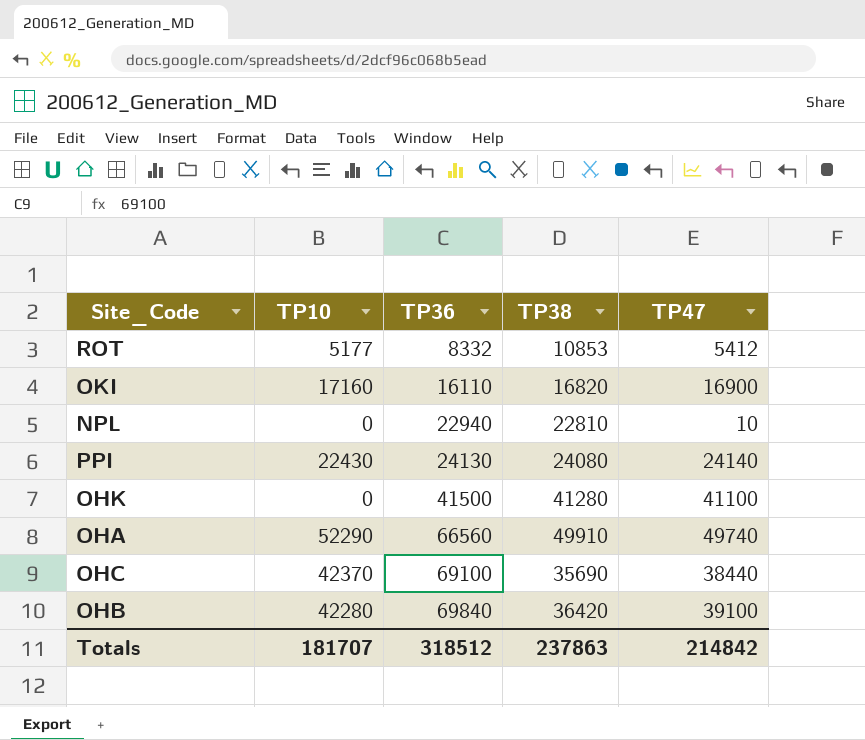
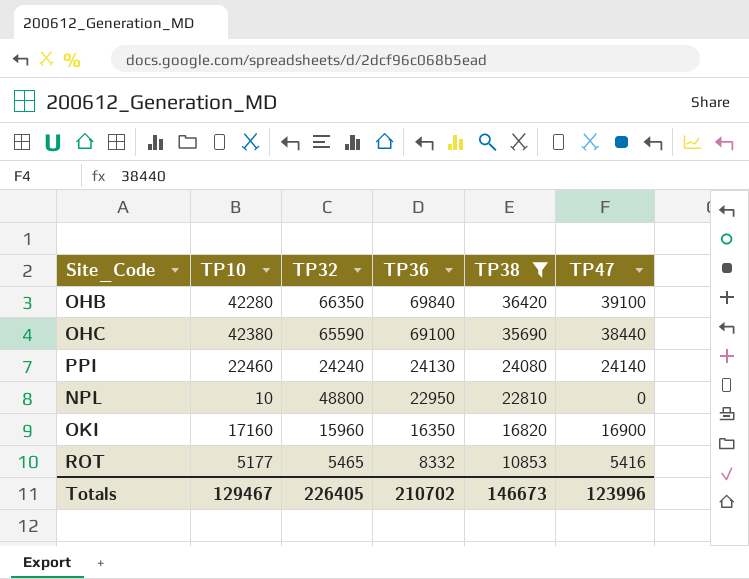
filter: none -> TP38 <= 36420
row order: TP36 ascending -> TP36 descending
column TP32 | position: none -> 3
OHC | TP10: 42370 -> 42380
PPI | TP10: 22430 -> 22460
NPL | TP10: 0 -> 10
NPL | TP36: 22940 -> 22950
NPL | TP47: 10 -> 0
OKI | TP36: 16110 -> 16350
ROT | TP47: 5412 -> 5416
Totals | TP10: 181707 -> 129467
Totals | TP36: 318512 -> 210702
Totals | TP38: 237863 -> 146673
Totals | TP47: 214842 -> 123996

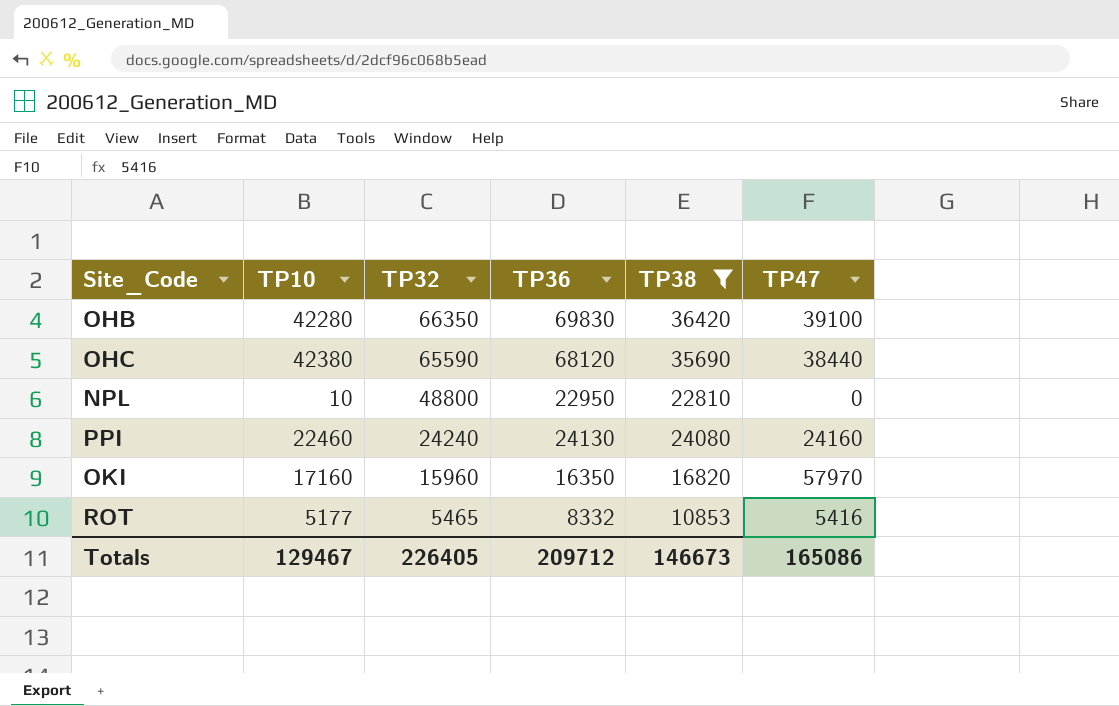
row order: TP36 descending -> TP32 descending
OHB | TP36: 69840 -> 69830
OHC | TP36: 69100 -> 68120
PPI | TP47: 24140 -> 24160
OKI | TP47: 16900 -> 57970
Totals | TP36: 210702 -> 209712
Totals | TP47: 123996 -> 165086

